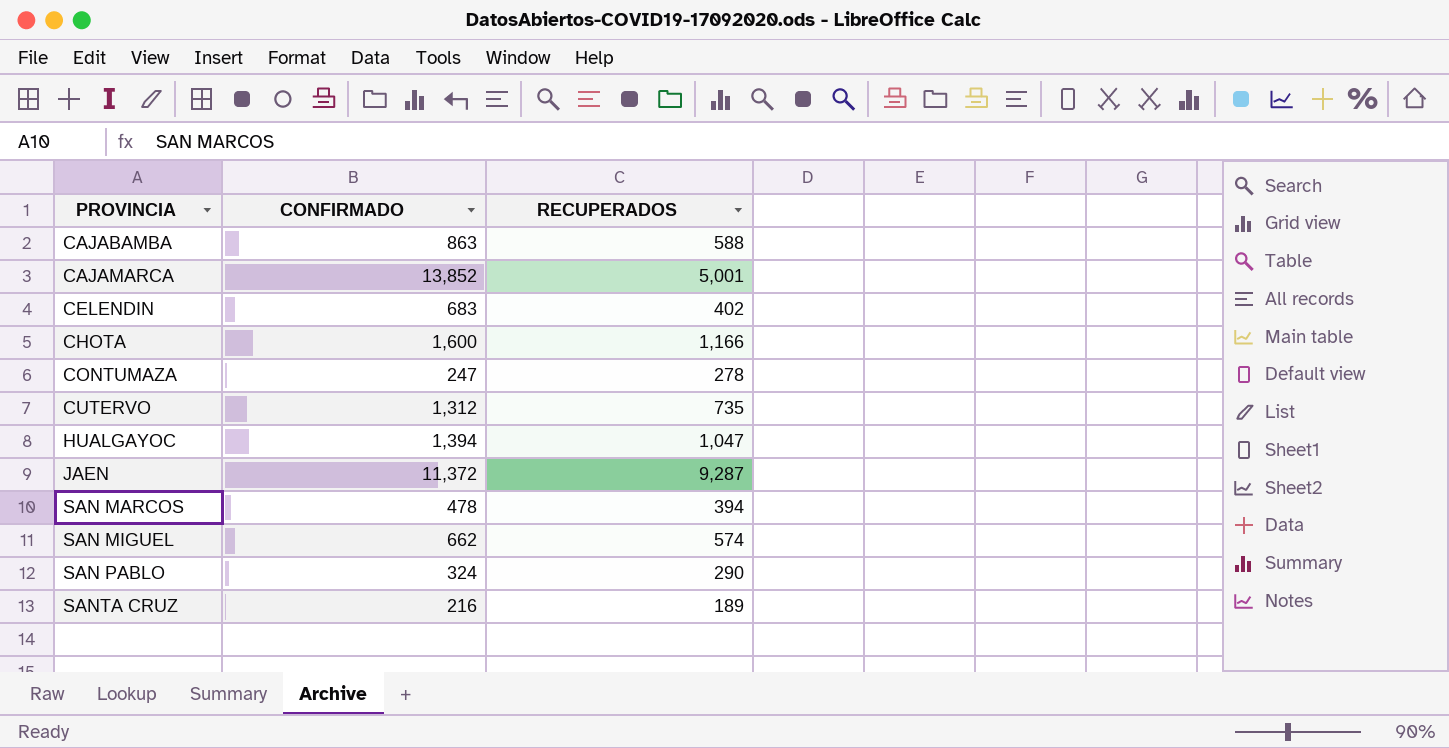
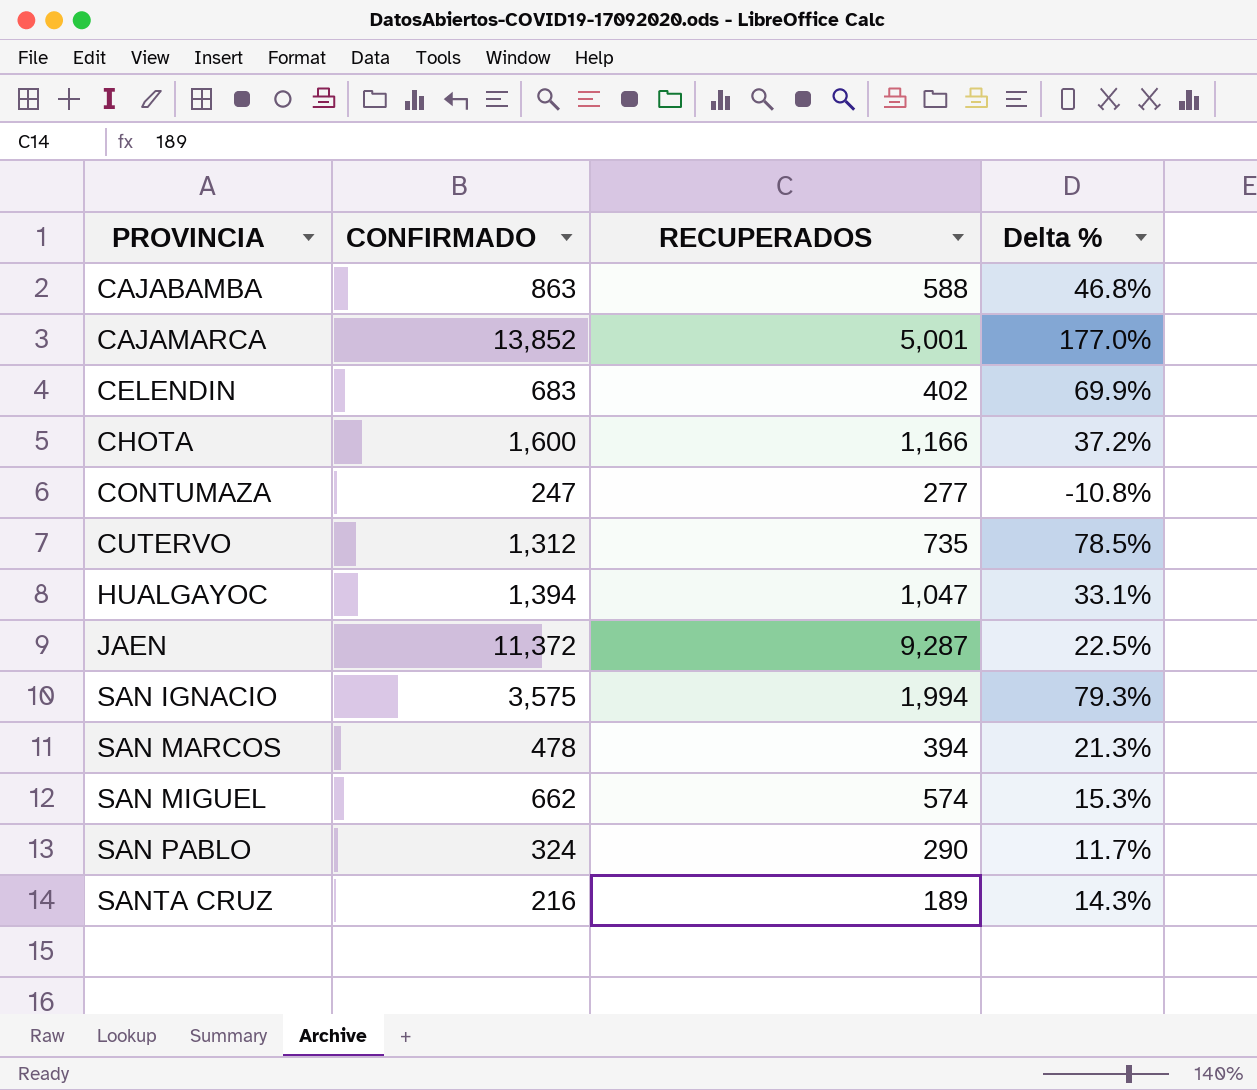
column Delta % | formula: none -> ([CONFIRMADO] - [RECUPERADOS]) / [RECUPERADOS]
CONTUMAZA | RECUPERADOS: 278 -> 277
row SAN IGNACIO: none -> 3,575 | 1,994 | 79.3%

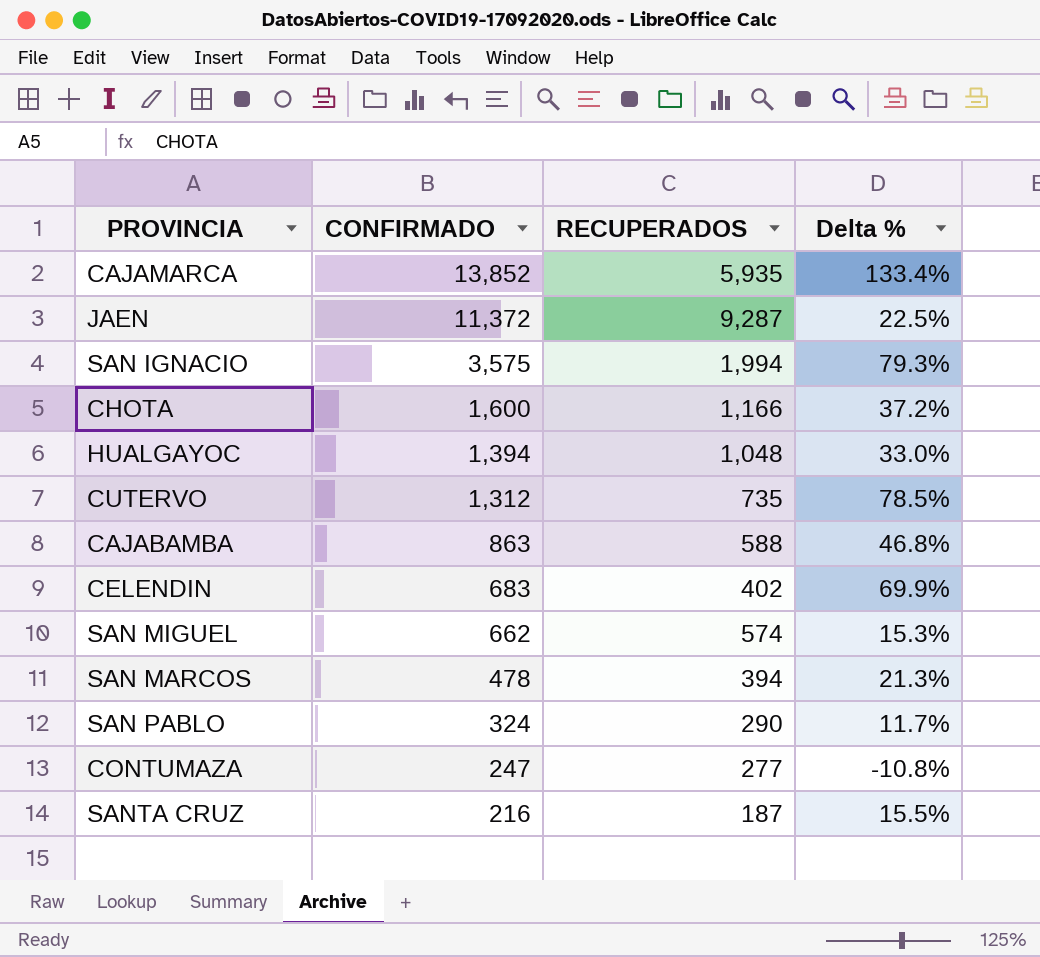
row order: PROVINCIA ascending -> CONFIRMADO descending
CAJAMARCA | RECUPERADOS: 5,001 -> 5,935
CAJAMARCA | Delta %: 177.0% -> 133.4%
HUALGAYOC | RECUPERADOS: 1,047 -> 1,048
HUALGAYOC | Delta %: 33.1% -> 33.0%
SANTA CRUZ | RECUPERADOS: 189 -> 187
SANTA CRUZ | Delta %: 14.3% -> 15.5%

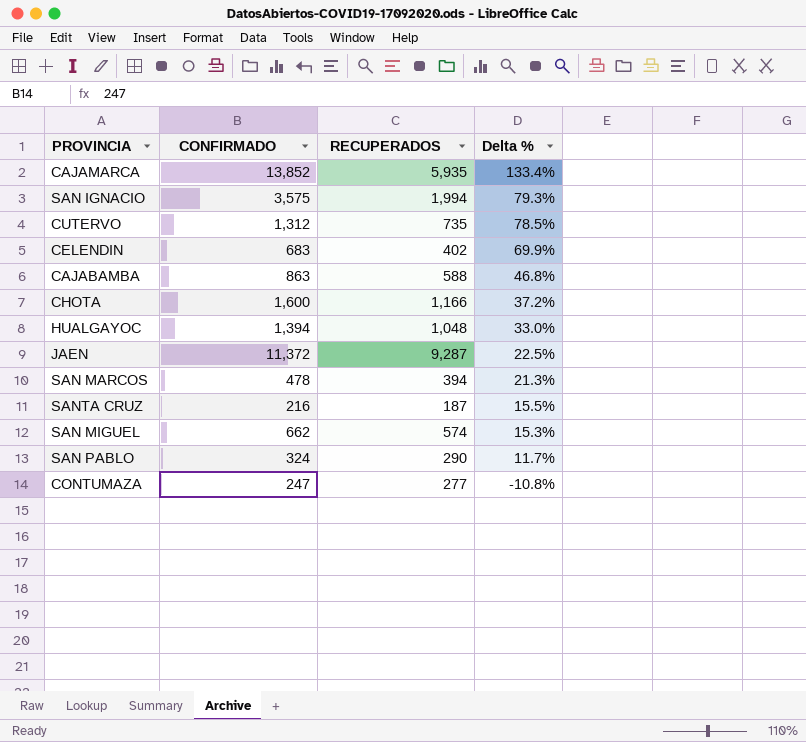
row order: CONFIRMADO descending -> Delta % descending

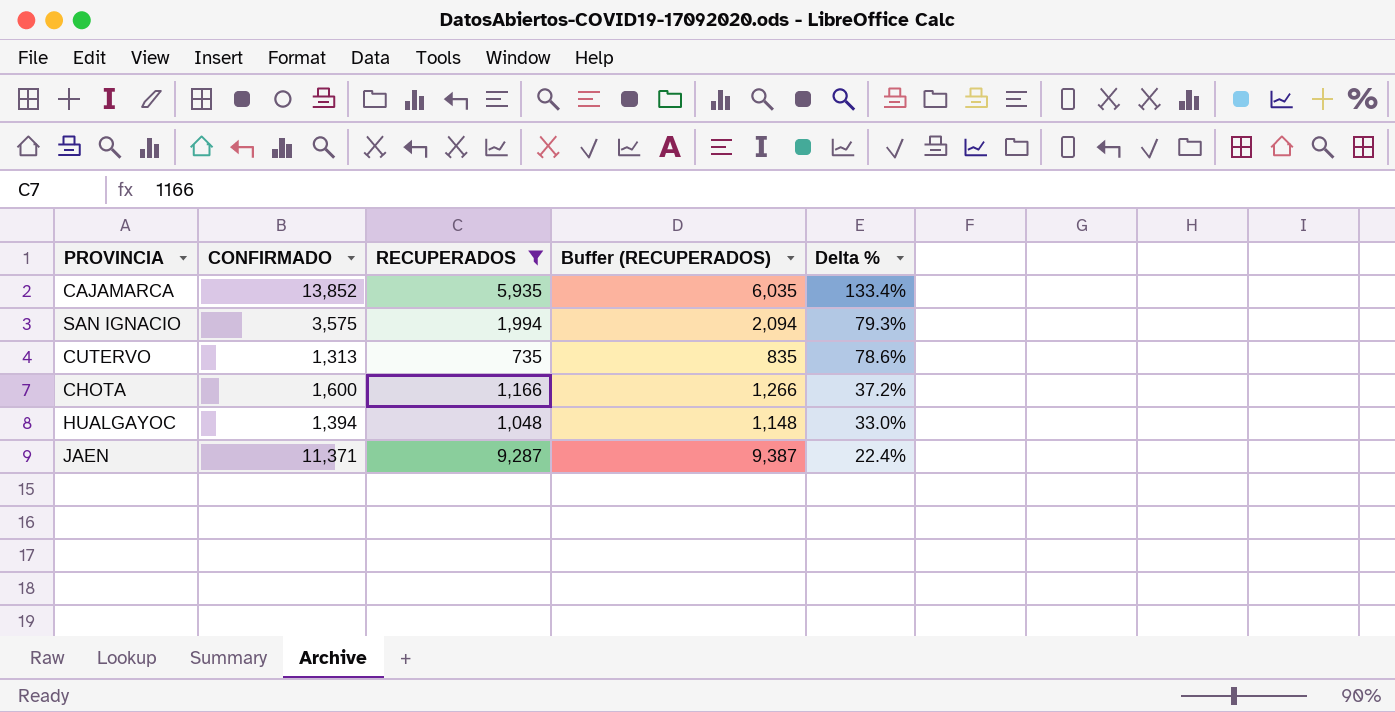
filter: none -> RECUPERADOS >= 735
column Buffer (RECUPERADOS) | formula: none -> [RECUPERADOS] + 100
CUTERVO | CONFIRMADO: 1,312 -> 1,313
CUTERVO | Delta %: 78.5% -> 78.6%
JAEN | CONFIRMADO: 11,372 -> 11,371
JAEN | Delta %: 22.5% -> 22.4%

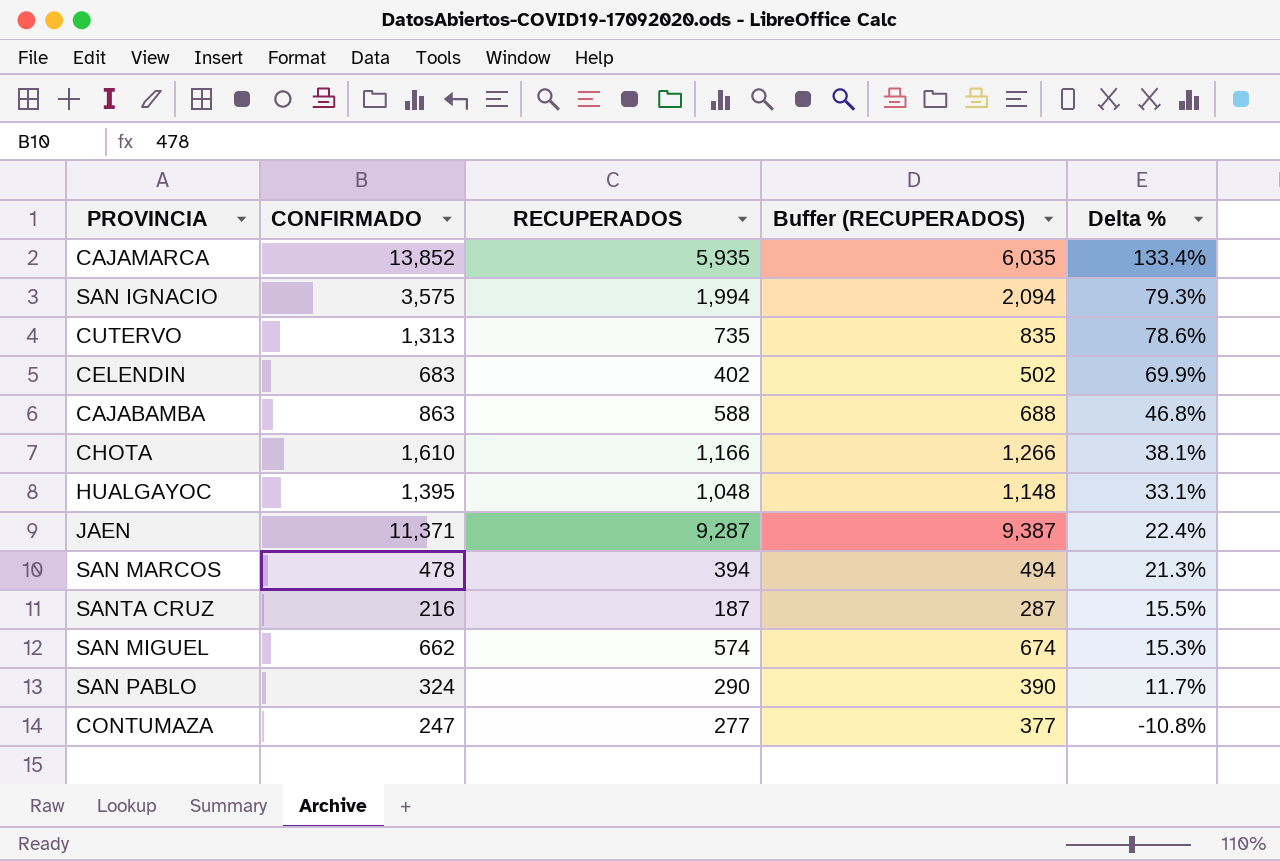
filter: RECUPERADOS >= 735 -> none
CHOTA | CONFIRMADO: 1,600 -> 1,610
CHOTA | Delta %: 37.2% -> 38.1%
HUALGAYOC | CONFIRMADO: 1,394 -> 1,395
HUALGAYOC | Delta %: 33.0% -> 33.1%

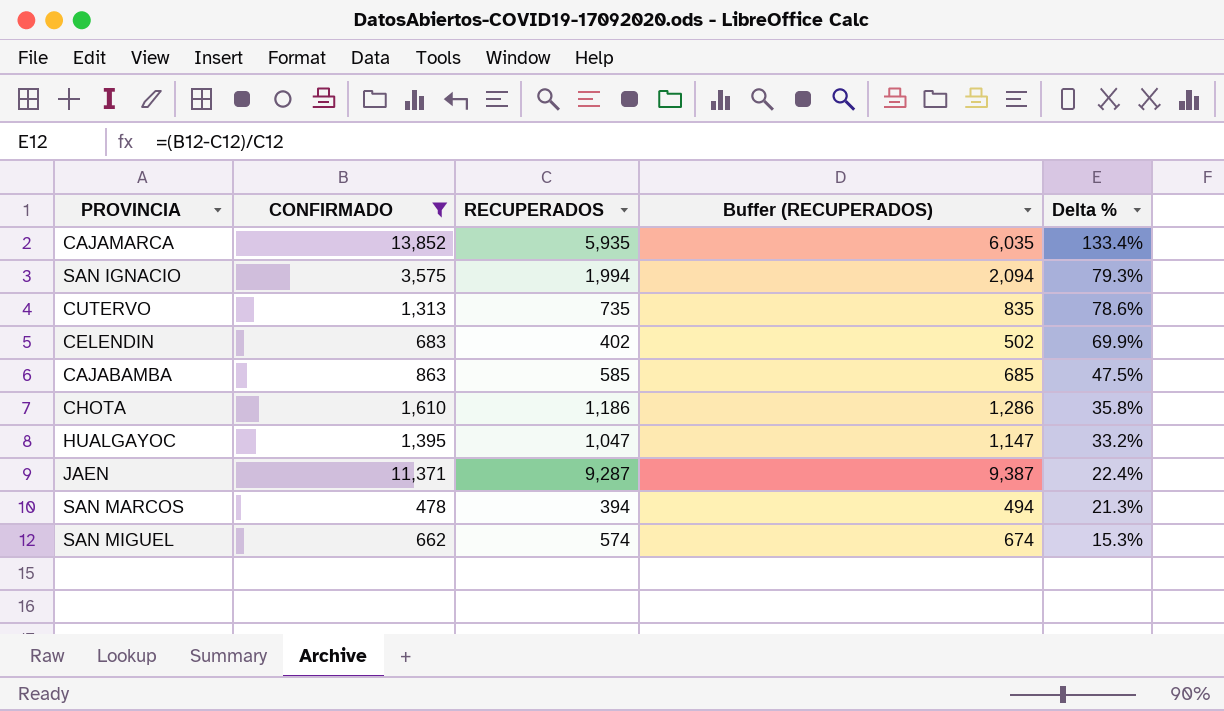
filter: none -> CONFIRMADO >= 478
CAJABAMBA | RECUPERADOS: 588 -> 585
CAJABAMBA | Buffer (RECUPERADOS): 688 -> 685
CAJABAMBA | Delta %: 46.8% -> 47.5%
CHOTA | RECUPERADOS: 1,166 -> 1,186
CHOTA | Buffer (RECUPERADOS): 1,266 -> 1,286
CHOTA | Delta %: 38.1% -> 35.8%
HUALGAYOC | RECUPERADOS: 1,048 -> 1,047
HUALGAYOC | Buffer (RECUPERADOS): 1,148 -> 1,147
HUALGAYOC | Delta %: 33.1% -> 33.2%

